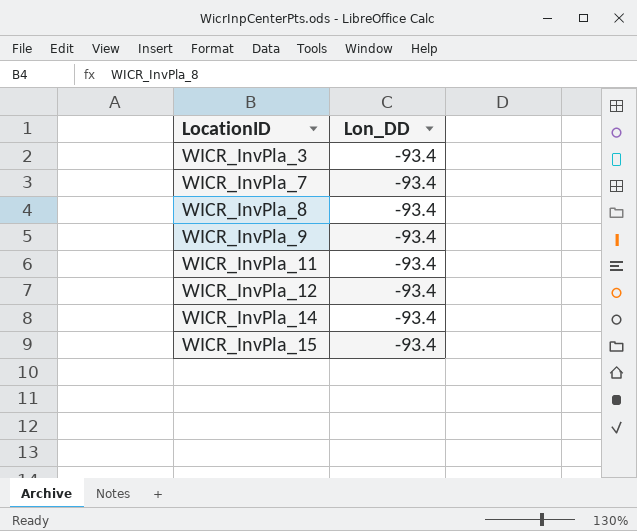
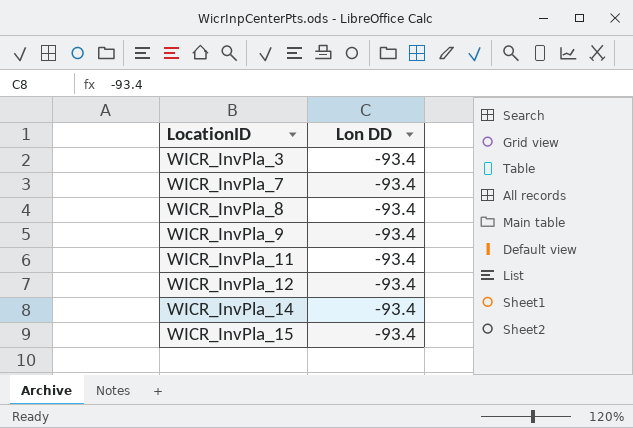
column name: Lon_DD -> Lon DD

